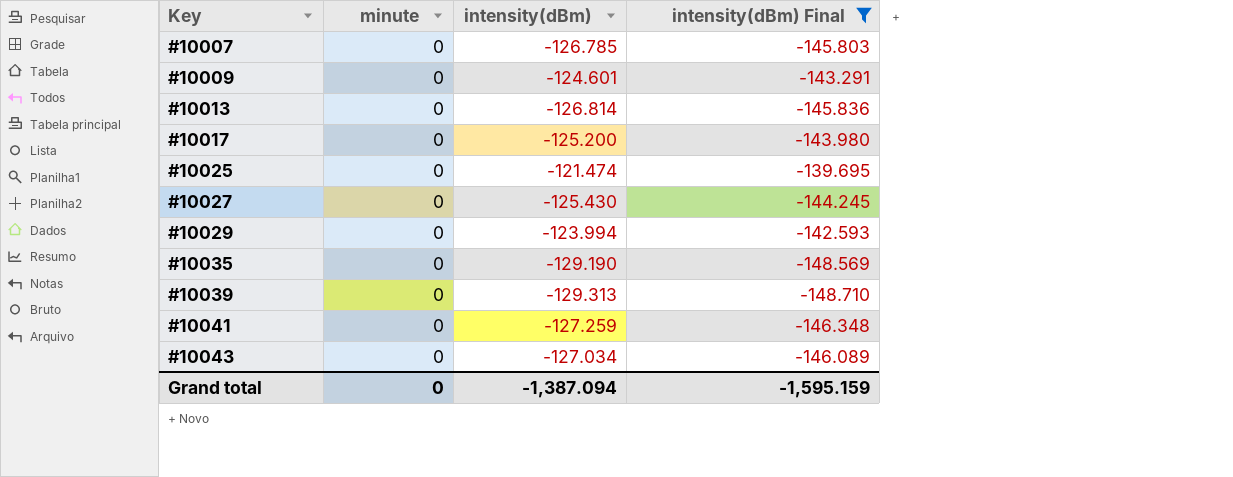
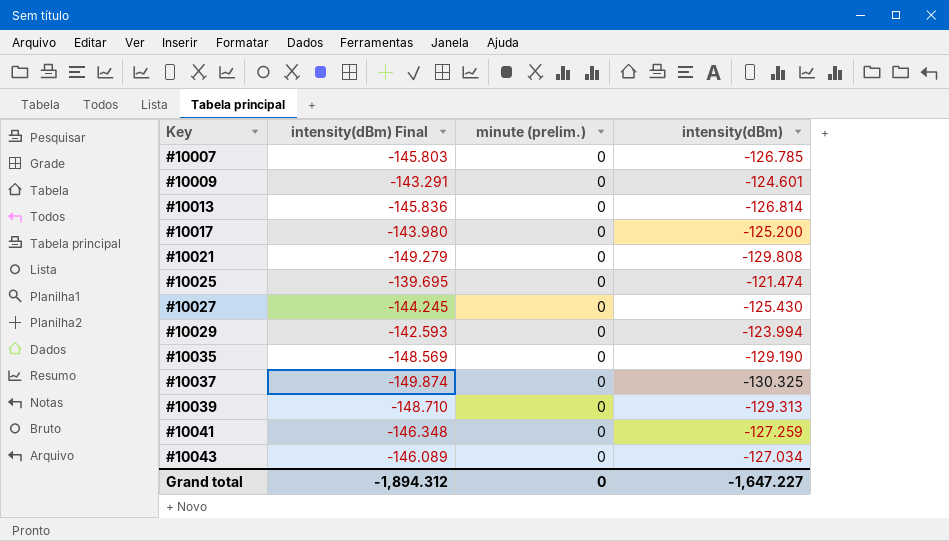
filter: intensity(dBm) Final >= -148.710 -> none
column intensity(dBm) Final | position: 4 -> 2
column name: minute -> minute (prelim.)
Grand total | intensity(dBm) Final: -1,595.159 -> -1,894.312
Grand total | intensity(dBm): -1,387.094 -> -1,647.227

